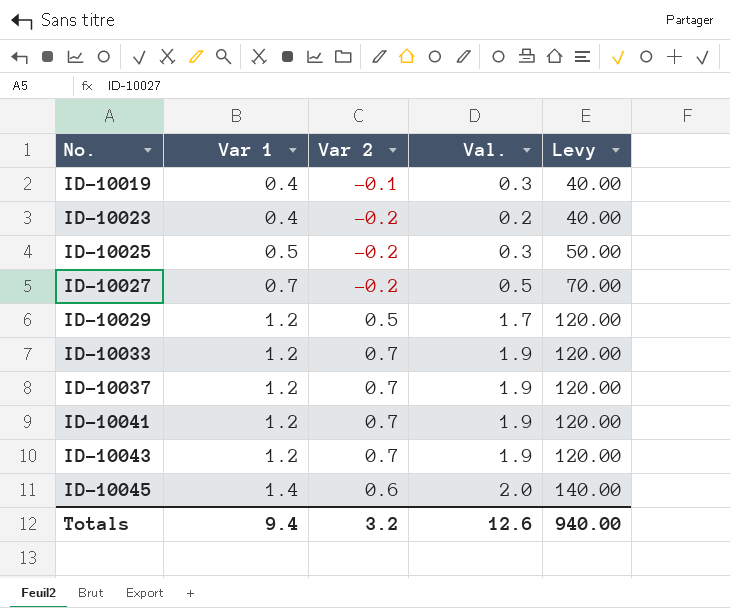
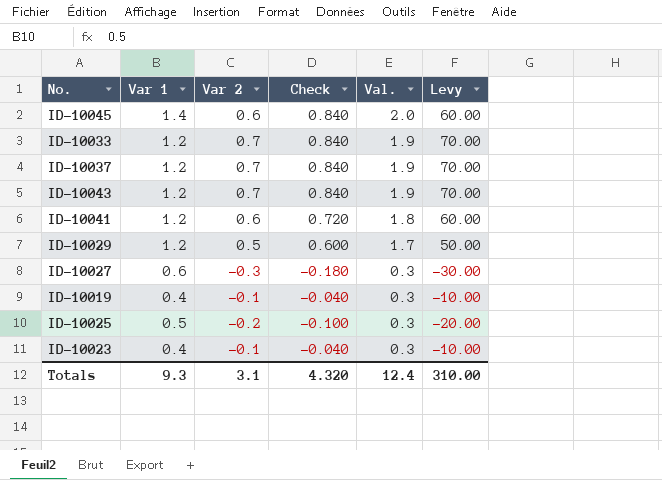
row order: No. ascending -> Val. descending
column Check | formula: none -> [Var 1] * [Var 2]
column Levy | formula: [Var 1] * 100 -> [Var 2] * 100
ID-10041 | Var 2: 0.7 -> 0.6
ID-10041 | Val.: 1.9 -> 1.8
ID-10027 | Var 1: 0.7 -> 0.6
ID-10027 | Var 2: -0.2 -> -0.3
ID-10027 | Val.: 0.5 -> 0.3
ID-10023 | Var 2: -0.2 -> -0.1
ID-10023 | Val.: 0.2 -> 0.3
Totals | Var 1: 9.4 -> 9.3
Totals | Var 2: 3.2 -> 3.1
Totals | Val.: 12.6 -> 12.4
Totals | Levy: 940.00 -> 310.00

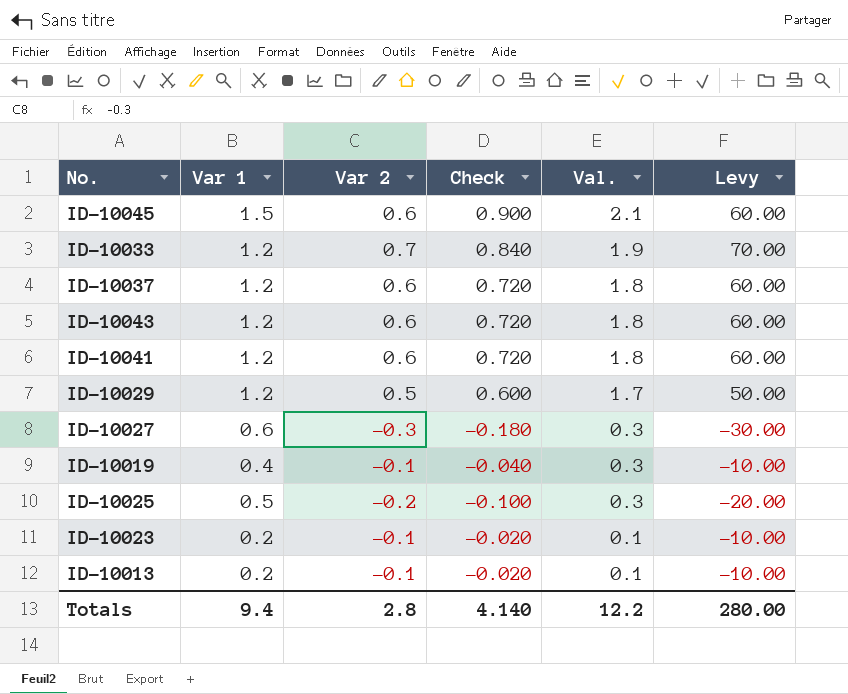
ID-10045 | Var 1: 1.4 -> 1.5
ID-10045 | Check: 0.840 -> 0.900
ID-10045 | Val.: 2.0 -> 2.1
ID-10037 | Var 2: 0.7 -> 0.6
ID-10037 | Check: 0.840 -> 0.720
ID-10037 | Val.: 1.9 -> 1.8
ID-10037 | Levy: 70.00 -> 60.00
ID-10043 | Var 2: 0.7 -> 0.6
ID-10043 | Check: 0.840 -> 0.720
ID-10043 | Val.: 1.9 -> 1.8
ID-10043 | Levy: 70.00 -> 60.00
ID-10023 | Var 1: 0.4 -> 0.2
ID-10023 | Check: -0.040 -> -0.020
ID-10023 | Val.: 0.3 -> 0.1
row ID-10013: none -> 0.2 | -0.1 | -0.020 | 0.1 | -10.00
Totals | Var 1: 9.3 -> 9.4
Totals | Var 2: 3.1 -> 2.8
Totals | Check: 4.320 -> 4.140
Totals | Val.: 12.4 -> 12.2
Totals | Levy: 310.00 -> 280.00

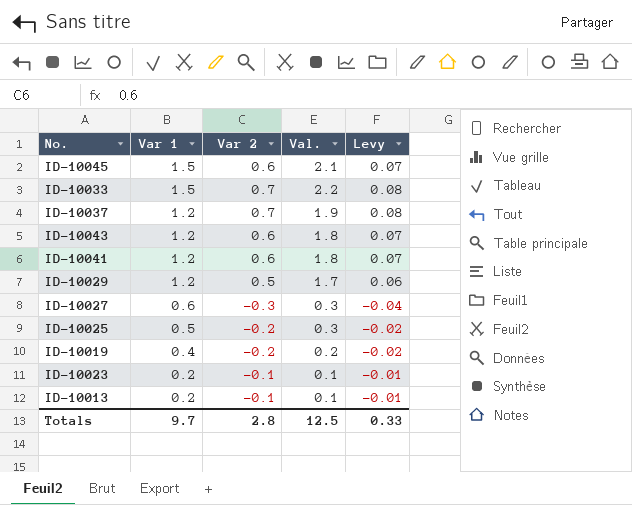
row order: Val. descending -> Var 1 descending
column Check | formula: [Var 1] * [Var 2] -> none
column Levy | formula: [Var 2] * 100 -> [Var 2] * 0.12
ID-10033 | Var 1: 1.2 -> 1.5
ID-10033 | Val.: 1.9 -> 2.2
ID-10037 | Var 2: 0.6 -> 0.7
ID-10037 | Val.: 1.8 -> 1.9
ID-10019 | Var 2: -0.1 -> -0.2
ID-10019 | Val.: 0.3 -> 0.2
Totals | Var 1: 9.4 -> 9.7
Totals | Val.: 12.2 -> 12.5
Totals | Levy: 280.00 -> 0.33

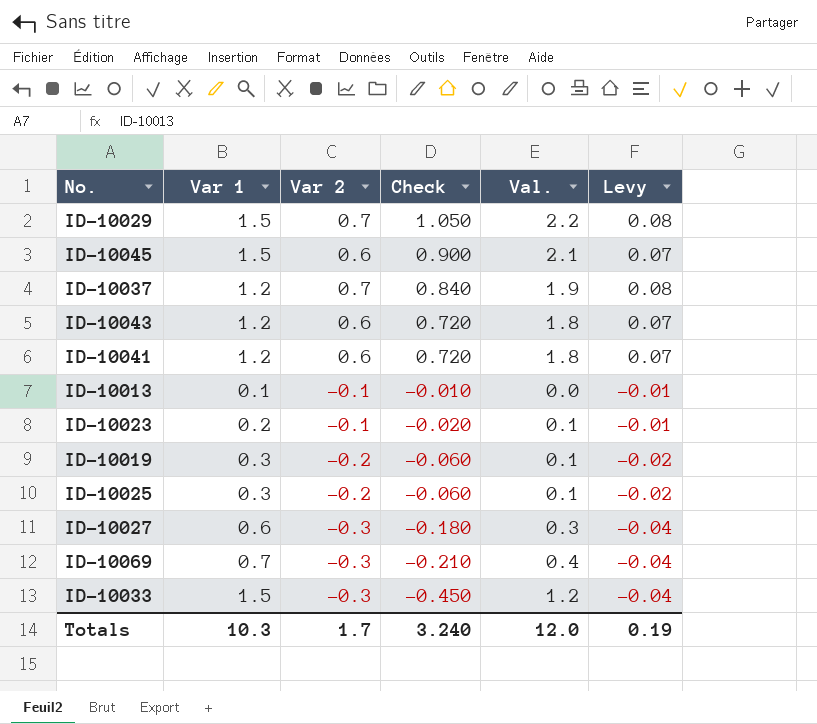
row order: Var 1 descending -> Check descending
column Check | formula: none -> [Var 1] * [Var 2]
ID-10029 | Var 1: 1.2 -> 1.5
ID-10029 | Var 2: 0.5 -> 0.7
ID-10029 | Val.: 1.7 -> 2.2
ID-10029 | Levy: 0.06 -> 0.08
ID-10013 | Var 1: 0.2 -> 0.1
ID-10013 | Val.: 0.1 -> 0.0
ID-10019 | Var 1: 0.4 -> 0.3
ID-10019 | Val.: 0.2 -> 0.1
ID-10025 | Var 1: 0.5 -> 0.3
ID-10025 | Val.: 0.3 -> 0.1
row ID-10069: none -> 0.7 | -0.3 | -0.210 | 0.4 | -0.04
ID-10033 | Var 2: 0.7 -> -0.3
ID-10033 | Val.: 2.2 -> 1.2
ID-10033 | Levy: 0.08 -> -0.04
Totals | Var 1: 9.7 -> 10.3
Totals | Var 2: 2.8 -> 1.7
Totals | Val.: 12.5 -> 12.0
Totals | Levy: 0.33 -> 0.19

